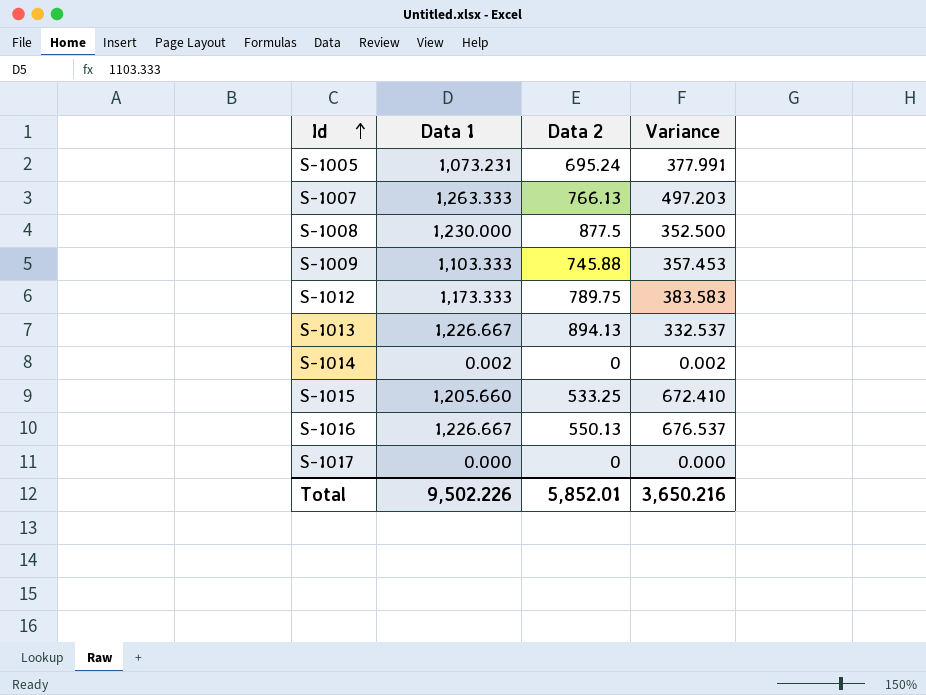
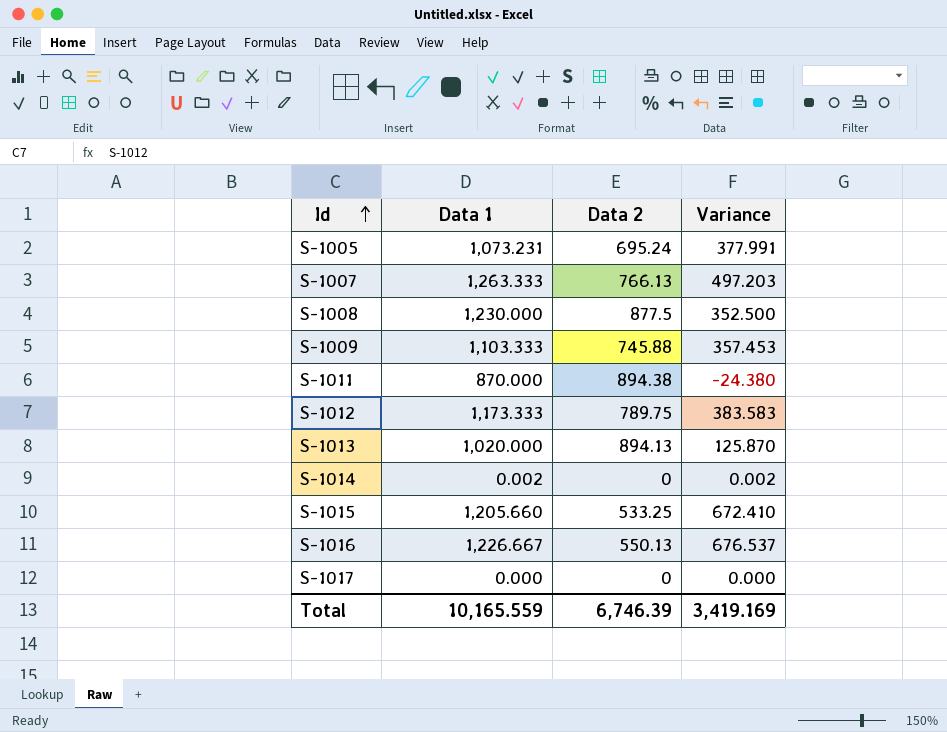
row S-1011: none -> 870.000 | 894.38 | -24.380
S-1013 | Data 1: 1,226.667 -> 1,020.000
S-1013 | Variance: 332.537 -> 125.870
Total | Data 1: 9,502.226 -> 10,165.559
Total | Data 2: 5,852.01 -> 6,746.39
Total | Variance: 3,650.216 -> 3,419.169

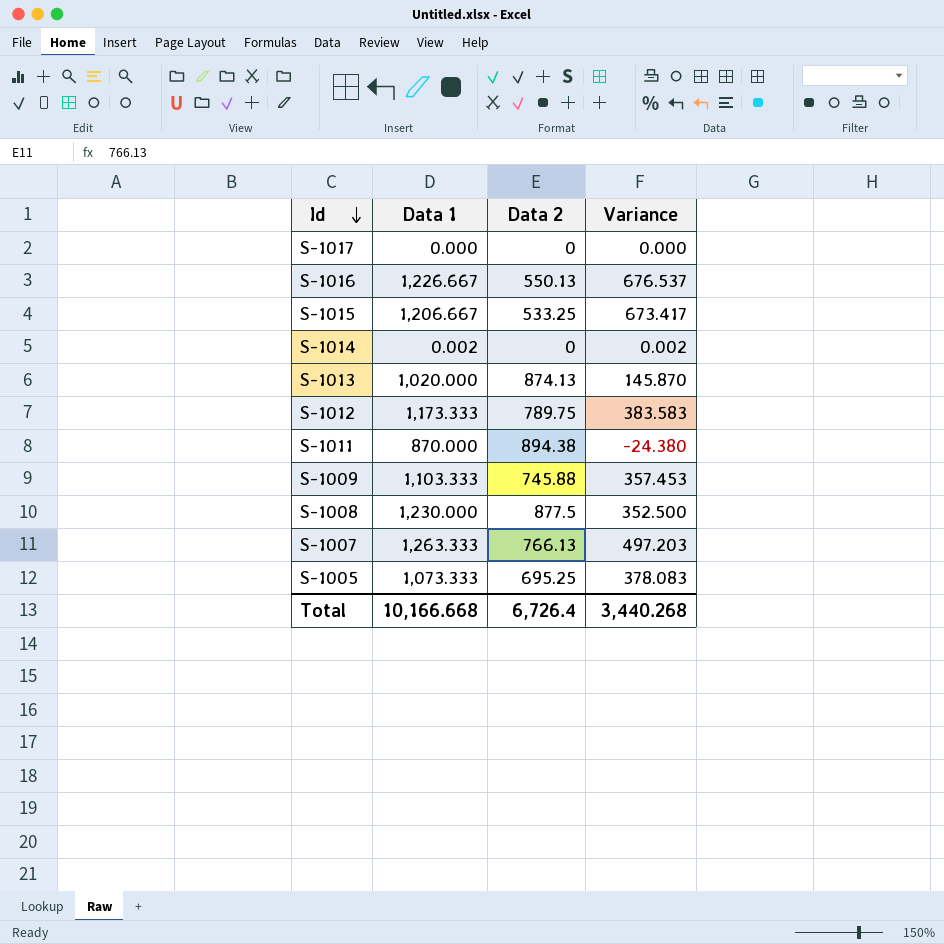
row order: Id ascending -> Id descending
S-1015 | Data 1: 1,205.660 -> 1,206.667
S-1015 | Variance: 672.410 -> 673.417
S-1013 | Data 2: 894.13 -> 874.13
S-1013 | Variance: 125.870 -> 145.870
S-1005 | Data 1: 1,073.231 -> 1,073.333
S-1005 | Data 2: 695.24 -> 695.25
S-1005 | Variance: 377.991 -> 378.083
Total | Data 1: 10,165.559 -> 10,166.668
Total | Data 2: 6,746.39 -> 6,726.4
Total | Variance: 3,419.169 -> 3,440.268

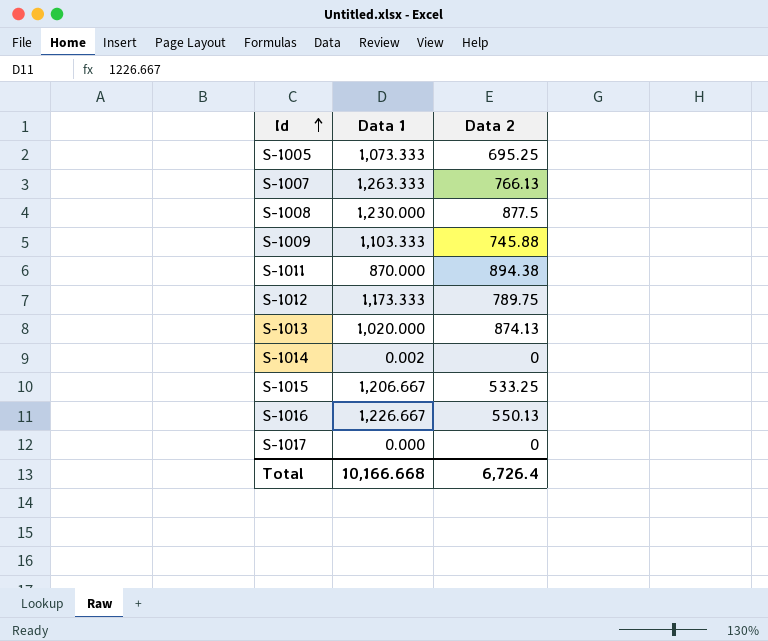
row order: Id descending -> Id ascending
column Variance | formula: [Data 1] - [Data 2] -> none

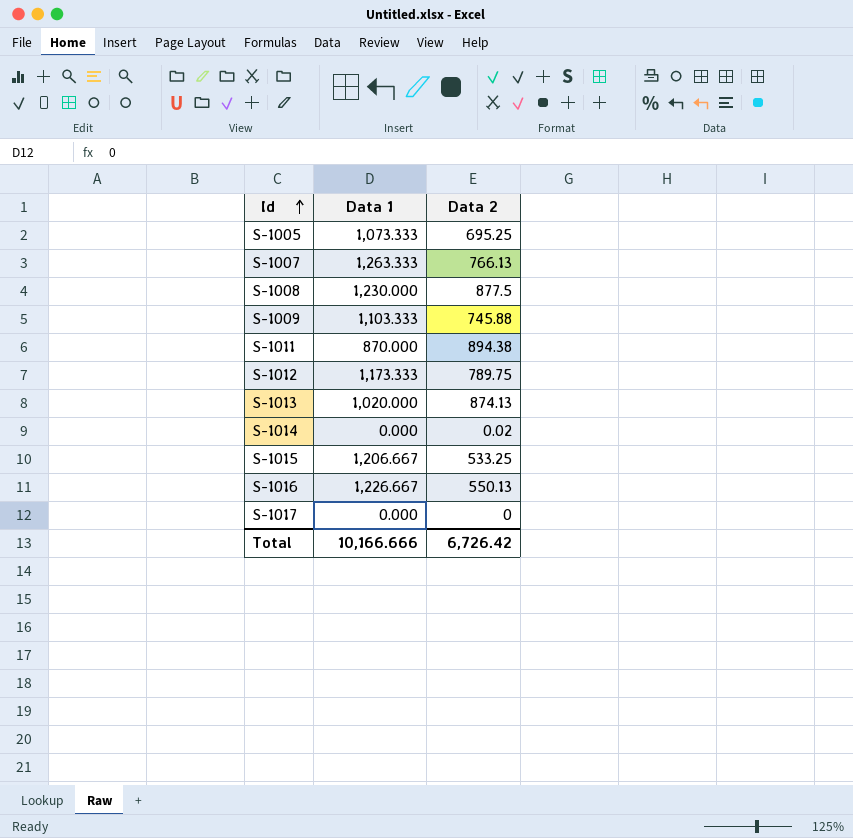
S-1014 | Data 1: 0.002 -> 0.000
S-1014 | Data 2: 0 -> 0.02
Total | Data 1: 10,166.668 -> 10,166.666
Total | Data 2: 6,726.4 -> 6,726.42

